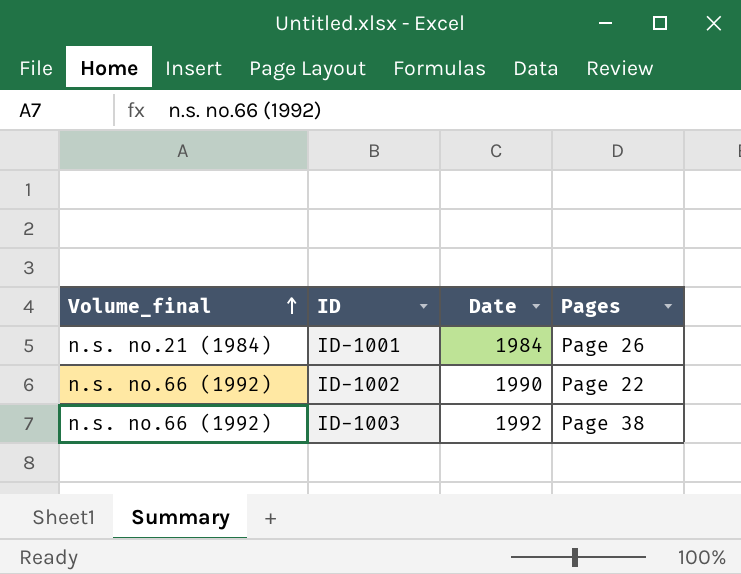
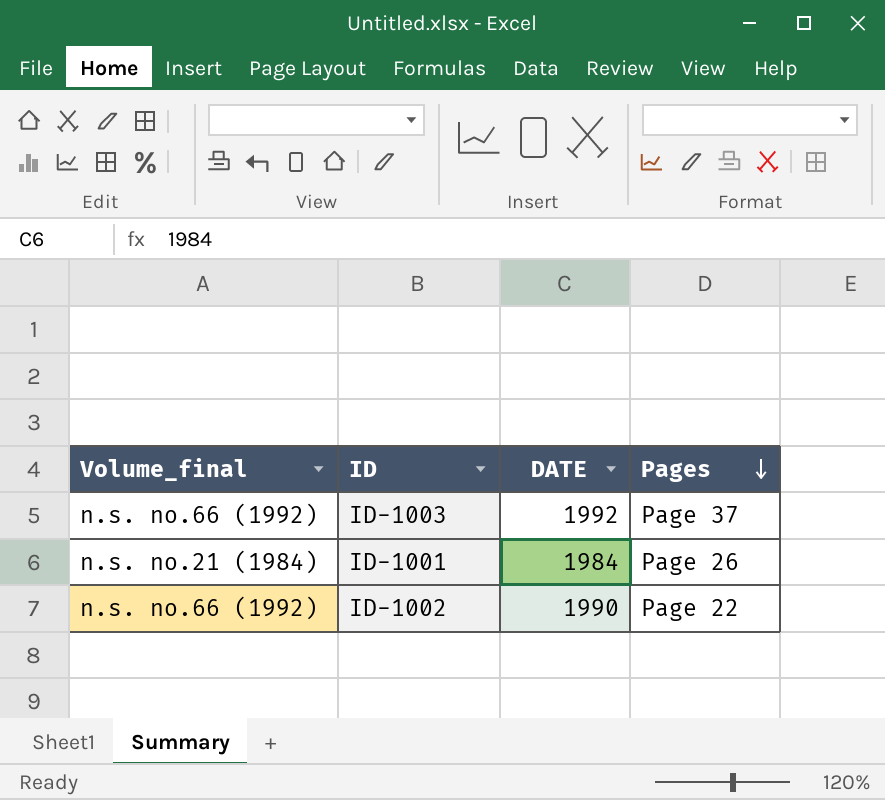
row order: Volume_final ascending -> Pages descending
column name: Date -> DATE
ID-1003 | Pages: Page 38 -> Page 37

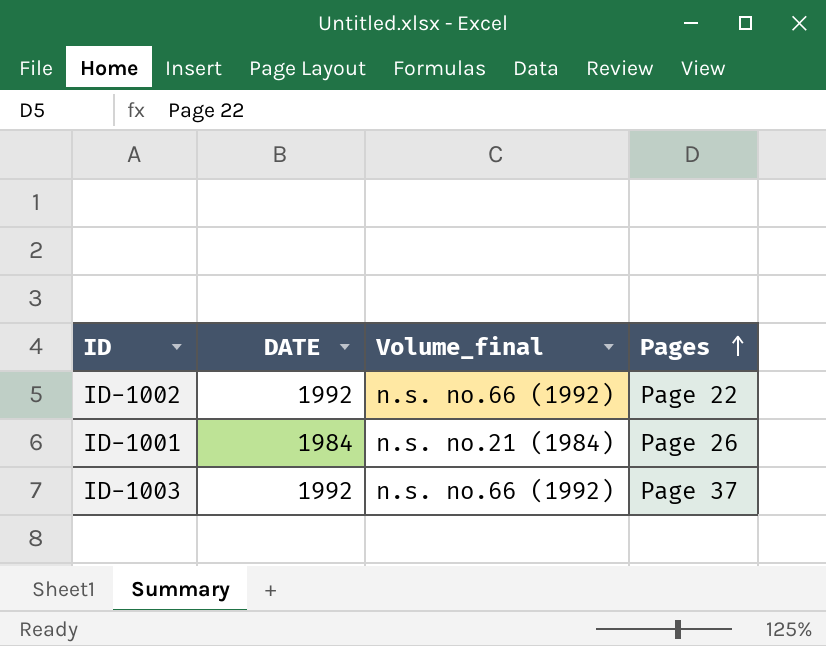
row order: Pages descending -> Pages ascending
column Volume_final | position: 1 -> 3
ID-1002 | DATE: 1990 -> 1992

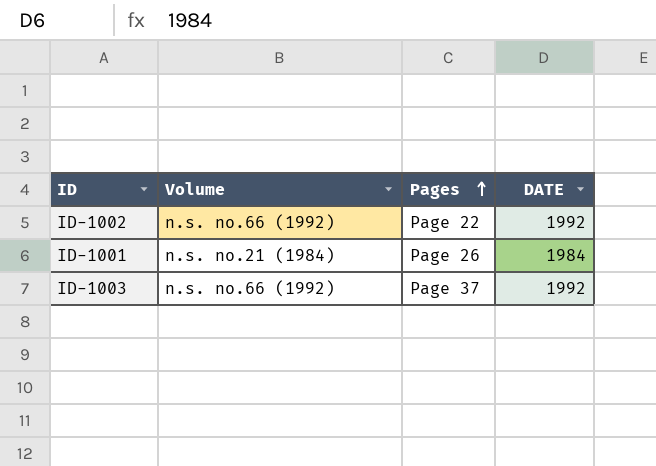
column name: Volume_final -> Volume
column DATE | position: 2 -> 4

